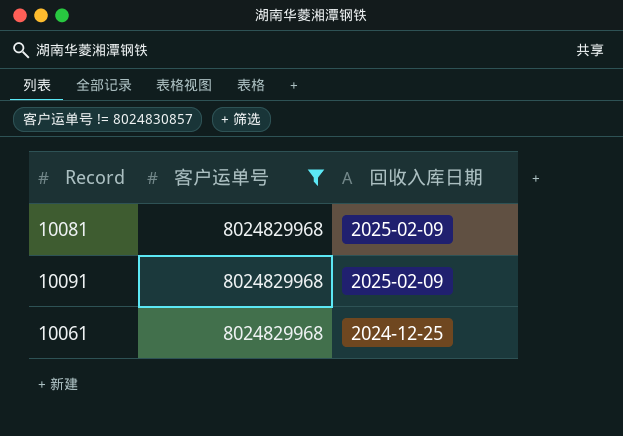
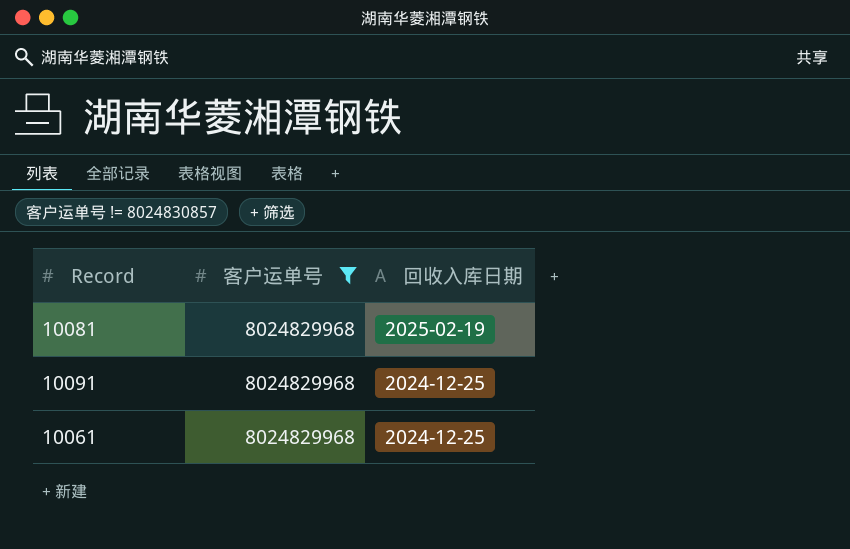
10081 | 回收入库日期: 2025-02-09 -> 2025-02-19
10091 | 回收入库日期: 2025-02-09 -> 2024-12-25

